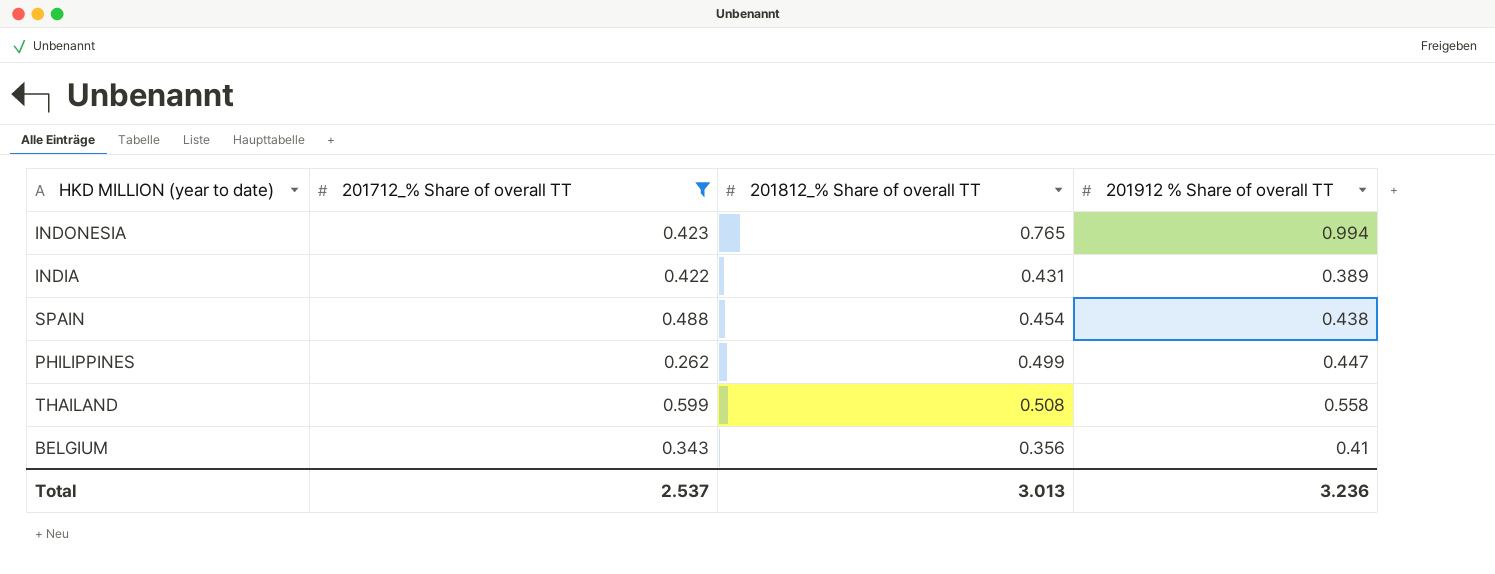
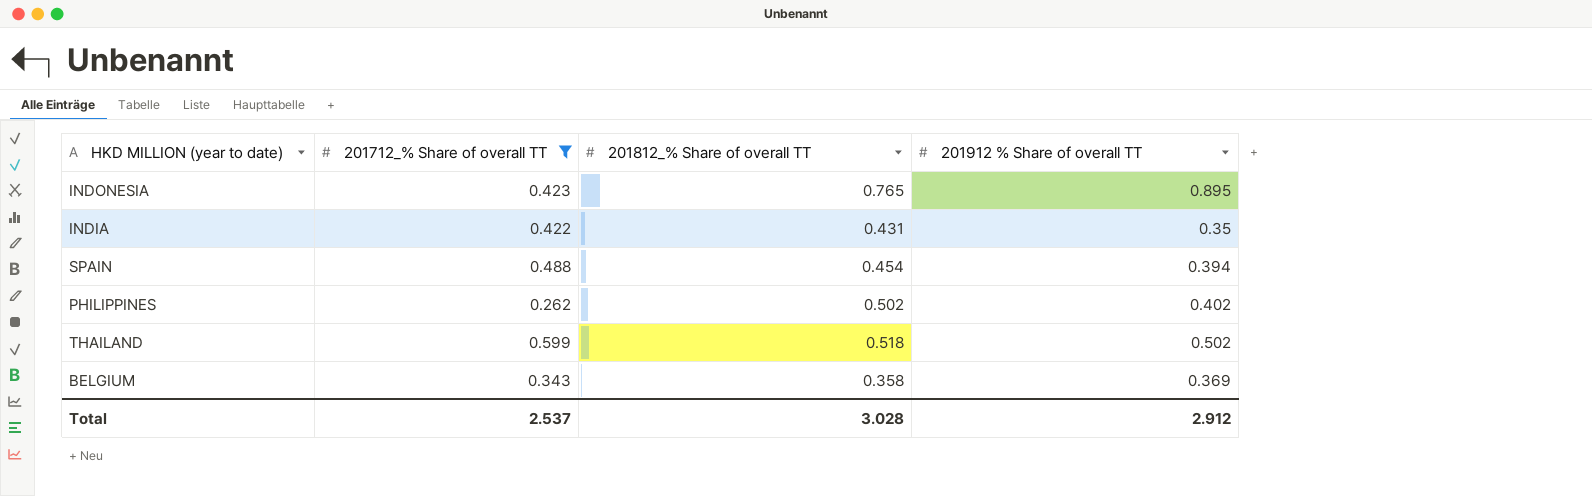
INDONESIA | 201912 % Share of overall TT: 0.994 -> 0.895
INDIA | 201912 % Share of overall TT: 0.389 -> 0.35
SPAIN | 201912 % Share of overall TT: 0.438 -> 0.394
PHILIPPINES | 201812_% Share of overall TT: 0.499 -> 0.502
PHILIPPINES | 201912 % Share of overall TT: 0.447 -> 0.402
THAILAND | 201812_% Share of overall TT: 0.508 -> 0.518
THAILAND | 201912 % Share of overall TT: 0.558 -> 0.502
BELGIUM | 201812_% Share of overall TT: 0.356 -> 0.358
BELGIUM | 201912 % Share of overall TT: 0.41 -> 0.369
Total | 201812_% Share of overall TT: 3.013 -> 3.028
Total | 201912 % Share of overall TT: 3.236 -> 2.912

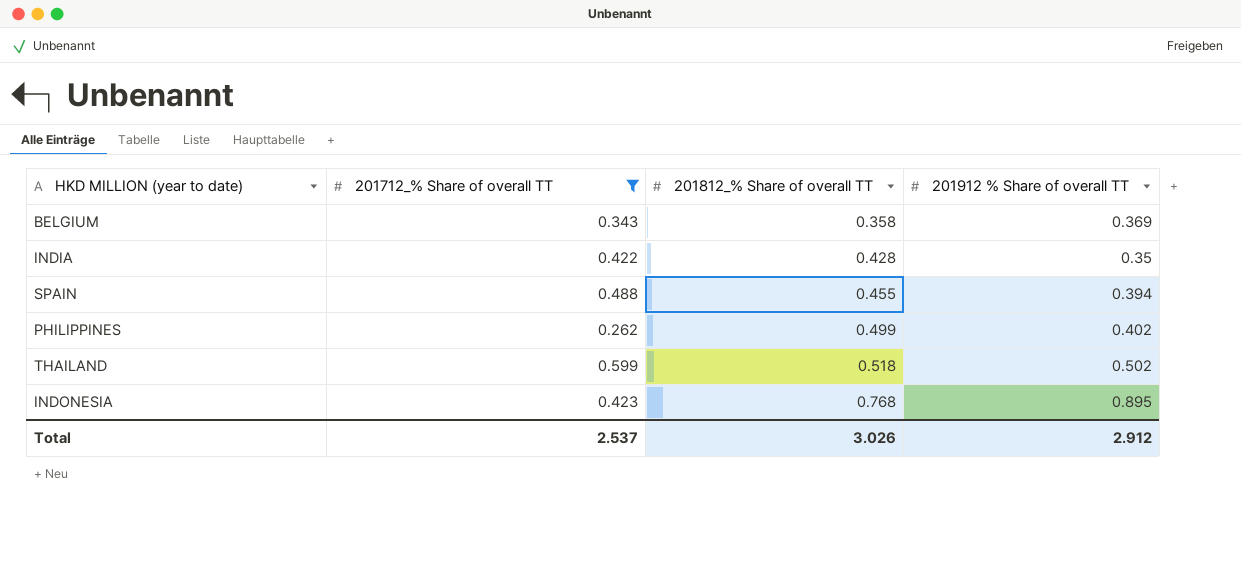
row order: none -> 201812_% Share of overall TT ascending
INDIA | 201812_% Share of overall TT: 0.431 -> 0.428
SPAIN | 201812_% Share of overall TT: 0.454 -> 0.455
PHILIPPINES | 201812_% Share of overall TT: 0.502 -> 0.499
INDONESIA | 201812_% Share of overall TT: 0.765 -> 0.768
Total | 201812_% Share of overall TT: 3.028 -> 3.026

